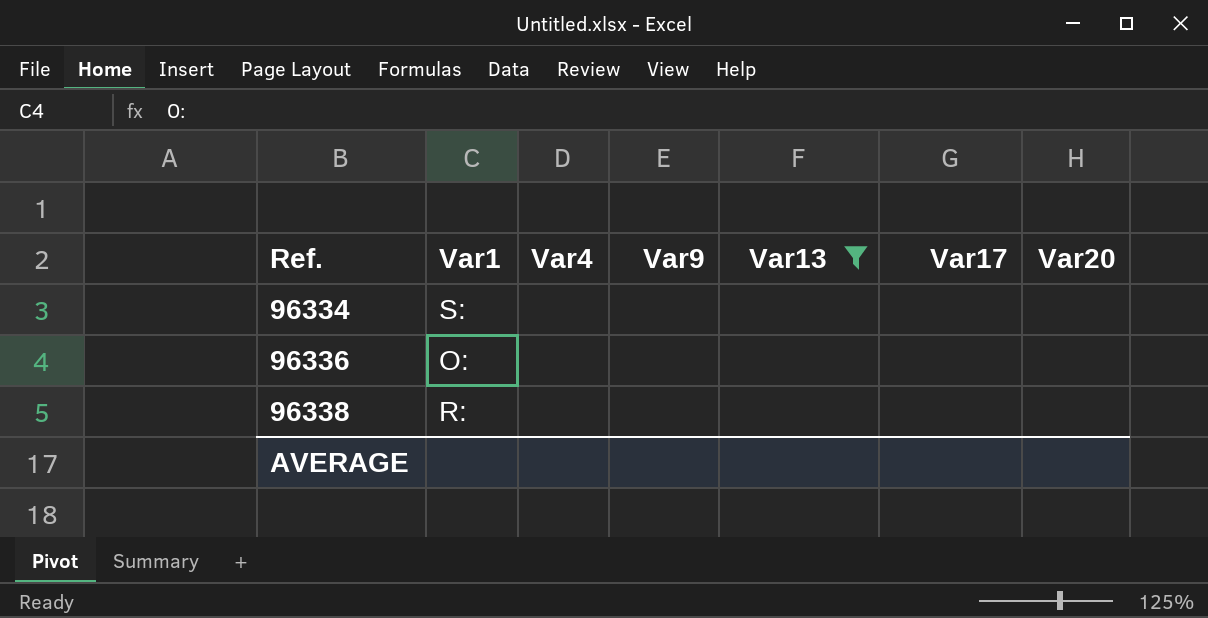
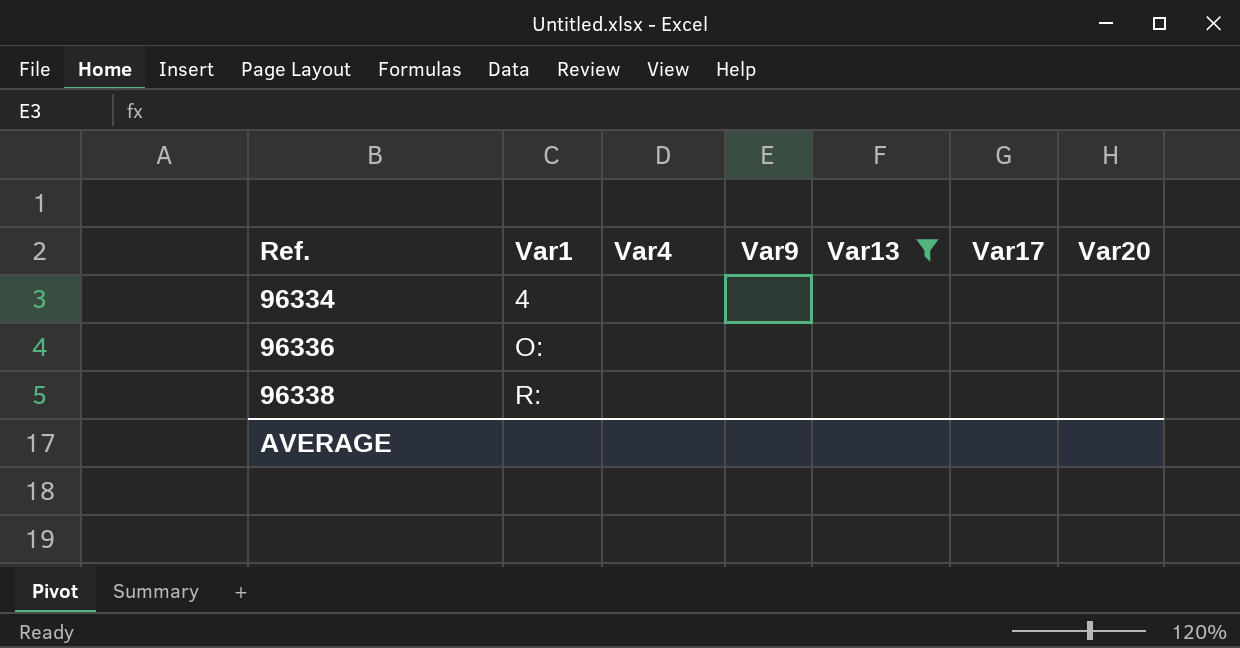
96334 | Var1: S: -> 4

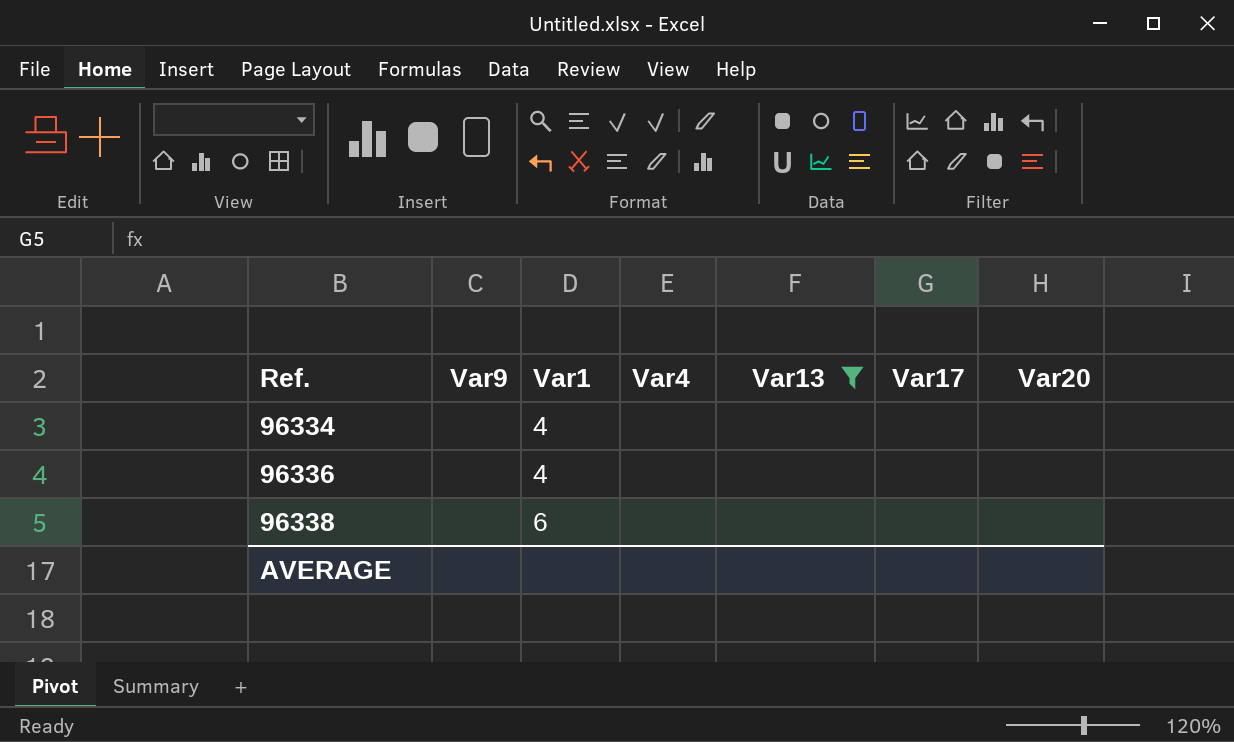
column Var9 | position: 4 -> 2
96336 | Var1: O: -> 4
96338 | Var1: R: -> 6

